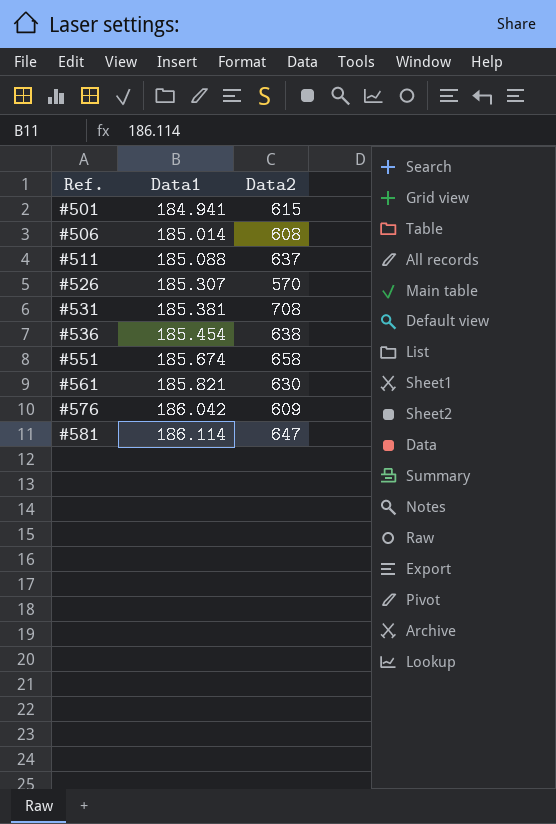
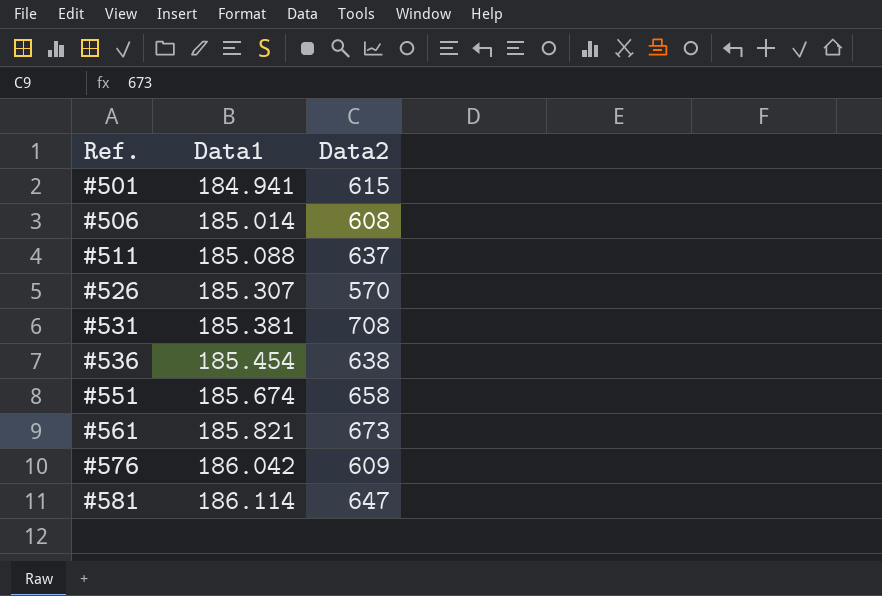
#561 | Data2: 630 -> 673

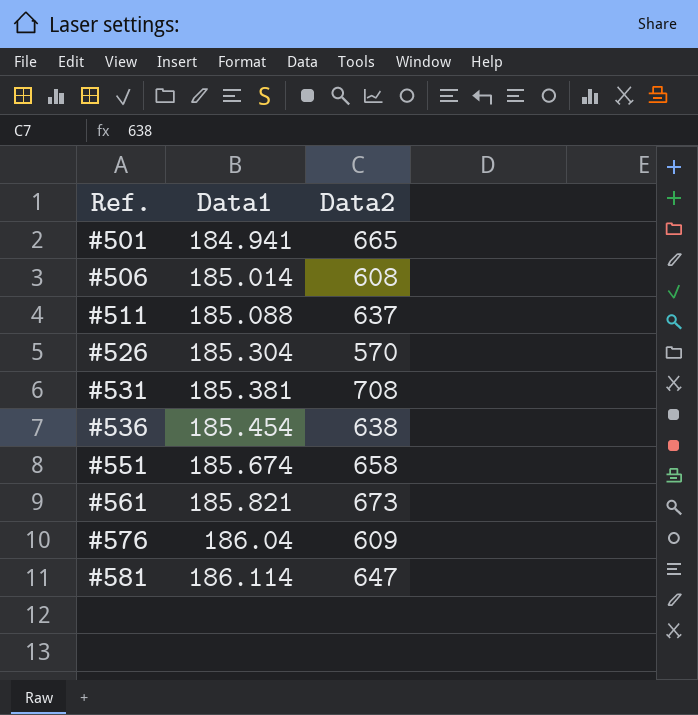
#501 | Data2: 615 -> 665
#526 | Data1: 185.307 -> 185.304
#576 | Data1: 186.042 -> 186.04

